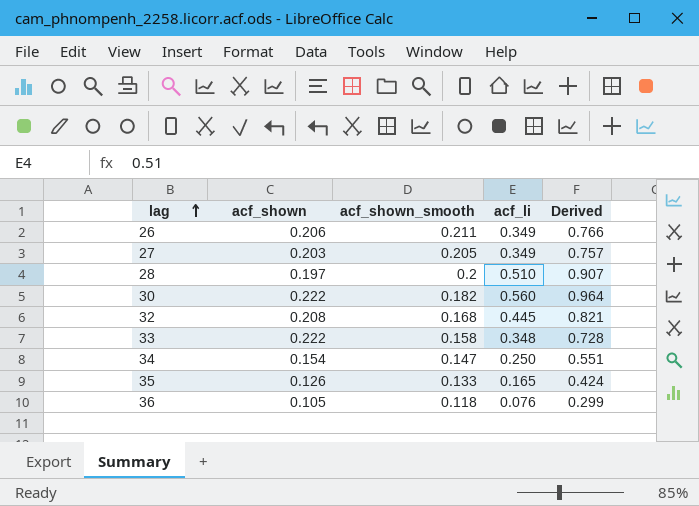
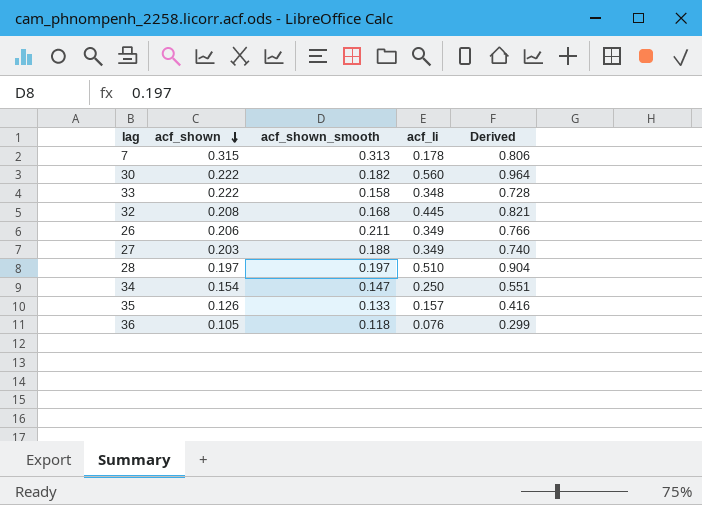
row order: lag ascending -> acf_shown descending
row 7: none -> 0.315 | 0.313 | 0.178 | 0.806
27 | acf_shown_smooth: 0.205 -> 0.188
27 | Derived: 0.757 -> 0.740
28 | acf_shown_smooth: 0.2 -> 0.197
28 | Derived: 0.907 -> 0.904
35 | acf_li: 0.165 -> 0.157
35 | Derived: 0.424 -> 0.416

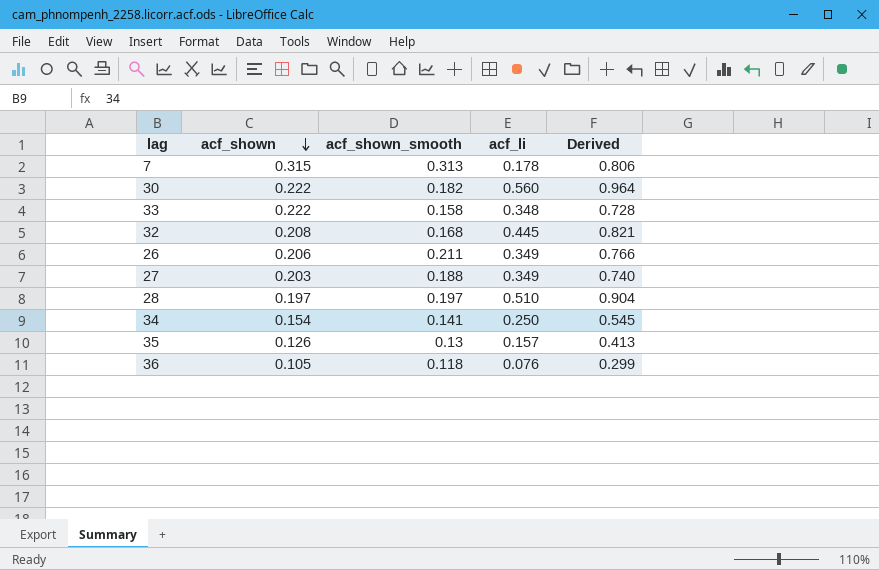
34 | acf_shown_smooth: 0.147 -> 0.141
34 | Derived: 0.551 -> 0.545
35 | acf_shown_smooth: 0.133 -> 0.13
35 | Derived: 0.416 -> 0.413

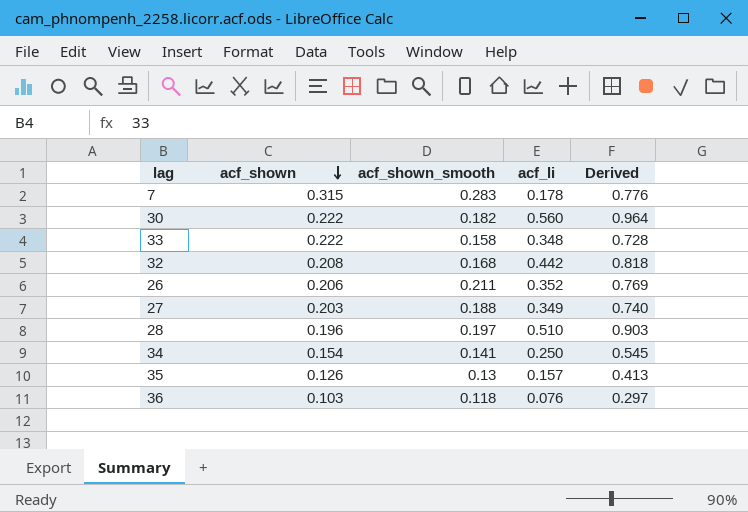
7 | acf_shown_smooth: 0.313 -> 0.283
7 | Derived: 0.806 -> 0.776
32 | acf_li: 0.445 -> 0.442
32 | Derived: 0.821 -> 0.818
26 | acf_li: 0.349 -> 0.352
26 | Derived: 0.766 -> 0.769
28 | acf_shown: 0.197 -> 0.196
28 | Derived: 0.904 -> 0.903
36 | acf_shown: 0.105 -> 0.103
36 | Derived: 0.299 -> 0.297

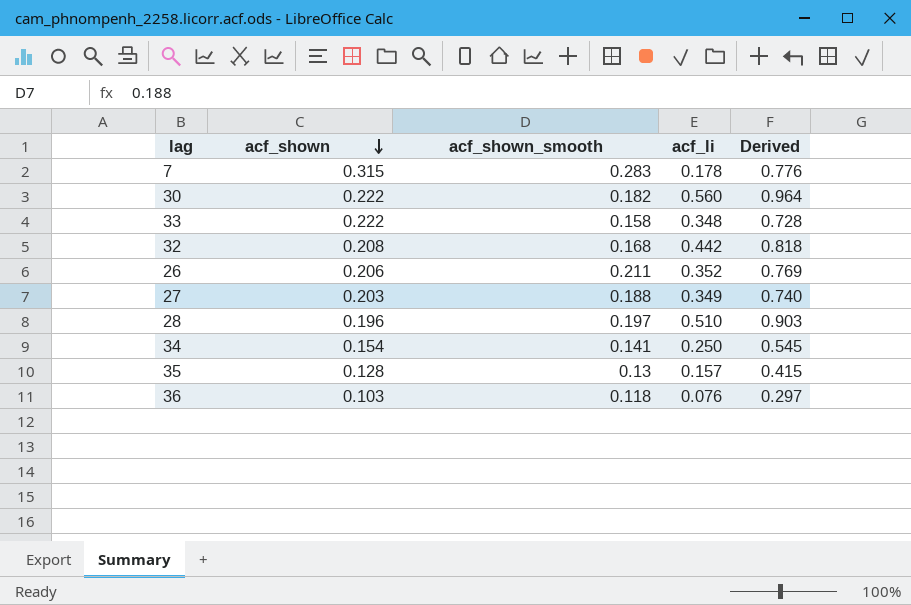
35 | acf_shown: 0.126 -> 0.128
35 | Derived: 0.413 -> 0.415

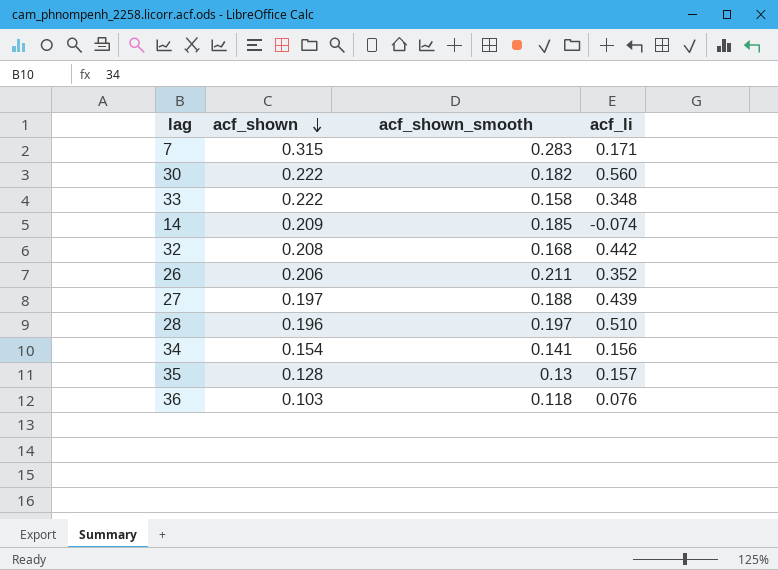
column Derived | formula: [acf_shown] + [acf_shown_smooth] + [acf_li] -> none
7 | acf_li: 0.178 -> 0.171
row 14: none -> 0.209 | 0.185 | -0.074
27 | acf_shown: 0.203 -> 0.197
27 | acf_li: 0.349 -> 0.439
34 | acf_li: 0.250 -> 0.156

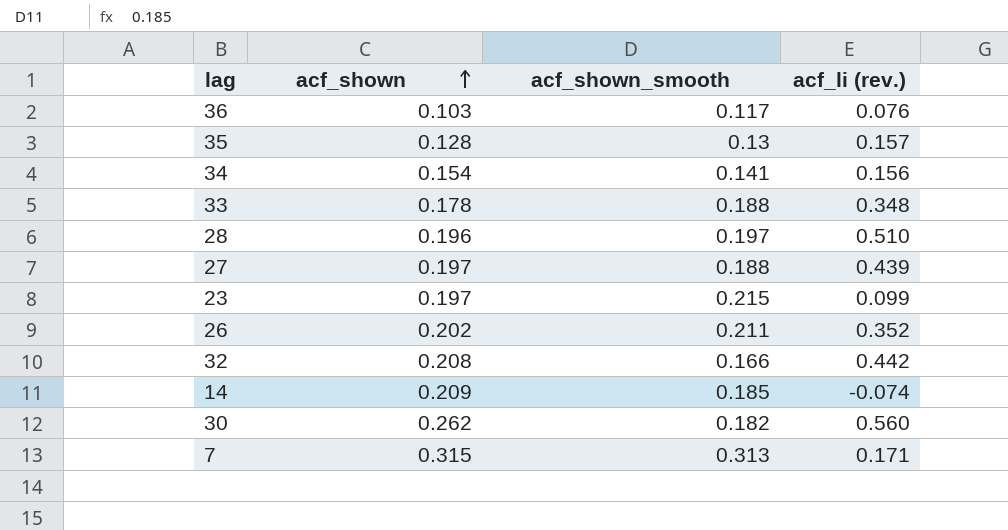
row order: acf_shown descending -> acf_shown ascending
column name: acf_li -> acf_li (rev.)
36 | acf_shown_smooth: 0.118 -> 0.117
33 | acf_shown: 0.222 -> 0.178
33 | acf_shown_smooth: 0.158 -> 0.188
row 23: none -> 0.197 | 0.215 | 0.099
26 | acf_shown: 0.206 -> 0.202
32 | acf_shown_smooth: 0.168 -> 0.166
30 | acf_shown: 0.222 -> 0.262
7 | acf_shown_smooth: 0.283 -> 0.313

